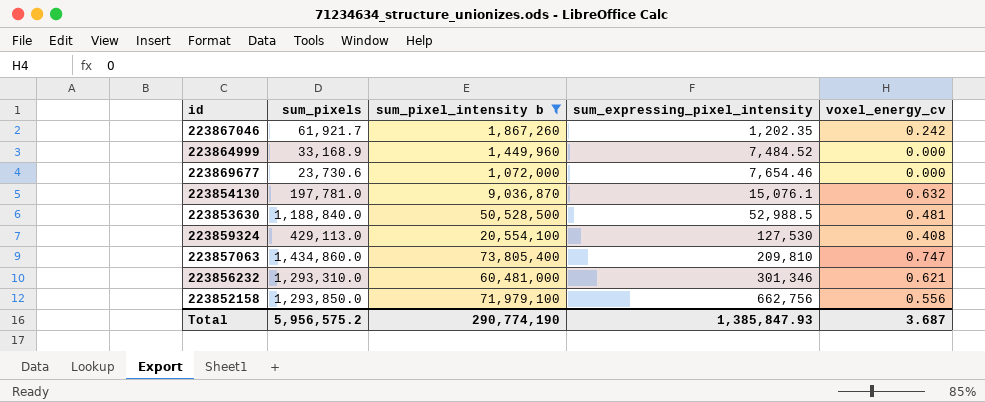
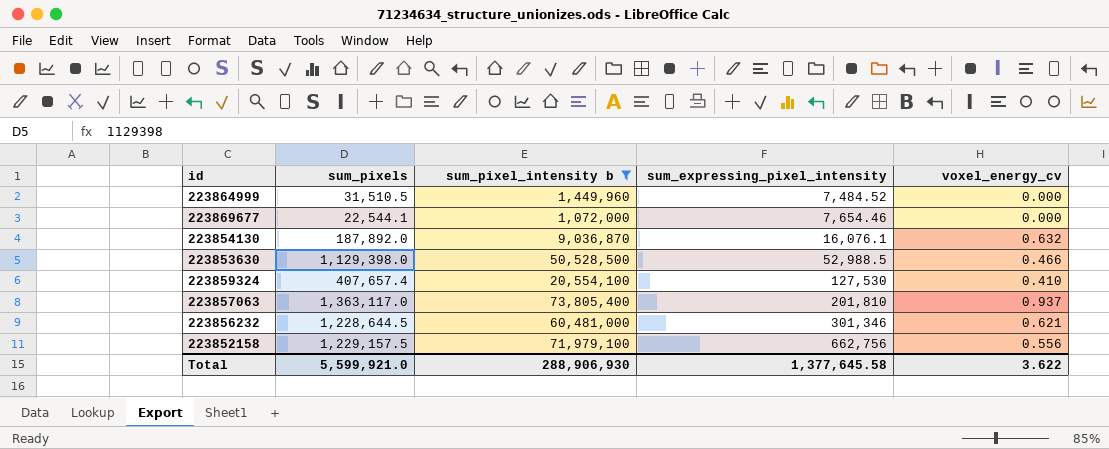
row 223867046: 61,921.7 | 1,867,260 | 1,202.35 | 0.242 -> none
223864999 | sum_pixels: 33,168.9 -> 31,510.5
223869677 | sum_pixels: 23,730.6 -> 22,544.1
223854130 | sum_pixels: 197,781.0 -> 187,892.0
223854130 | sum_expressing_pixel_intensity: 15,076.1 -> 16,076.1
223853630 | sum_pixels: 1,188,840.0 -> 1,129,398.0
223853630 | voxel_energy_cv: 0.481 -> 0.466
223859324 | sum_pixels: 429,113.0 -> 407,657.4
223859324 | voxel_energy_cv: 0.408 -> 0.410
223857063 | sum_pixels: 1,434,860.0 -> 1,363,117.0
223857063 | sum_expressing_pixel_intensity: 209,810 -> 201,810
223857063 | voxel_energy_cv: 0.747 -> 0.937
223856232 | sum_pixels: 1,293,310.0 -> 1,228,644.5
223852158 | sum_pixels: 1,293,850.0 -> 1,229,157.5
Total | sum_pixels: 5,956,575.2 -> 5,599,921.0
Total | sum_pixel_intensity b: 290,774,190 -> 288,906,930
Total | sum_expressing_pixel_intensity: 1,385,847.93 -> 1,377,645.58
Total | voxel_energy_cv: 3.687 -> 3.622

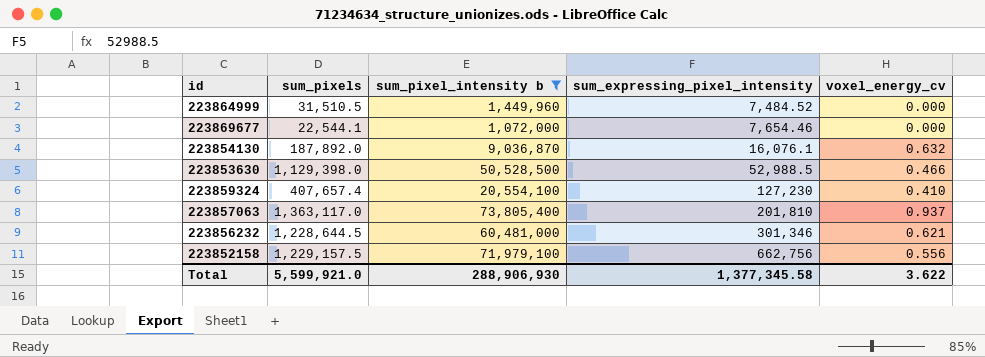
223859324 | sum_expressing_pixel_intensity: 127,530 -> 127,230
Total | sum_expressing_pixel_intensity: 1,377,645.58 -> 1,377,345.58

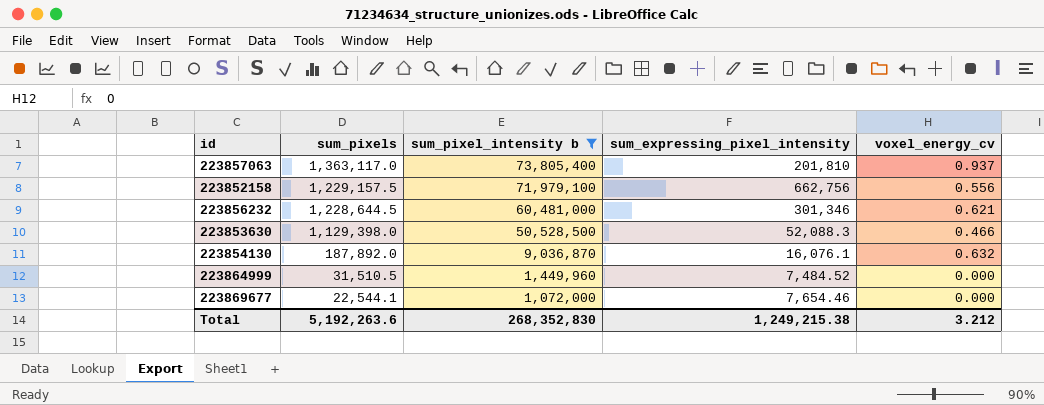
row order: sum_expressing_pixel_intensity ascending -> sum_pixels descending
row 223859324: 407,657.4 | 20,554,100 | 127,230 | 0.410 -> none
223853630 | sum_expressing_pixel_intensity: 52,988.5 -> 52,088.3
Total | sum_pixels: 5,599,921.0 -> 5,192,263.6
Total | sum_pixel_intensity b: 288,906,930 -> 268,352,830
Total | sum_expressing_pixel_intensity: 1,377,345.58 -> 1,249,215.38
Total | voxel_energy_cv: 3.622 -> 3.212

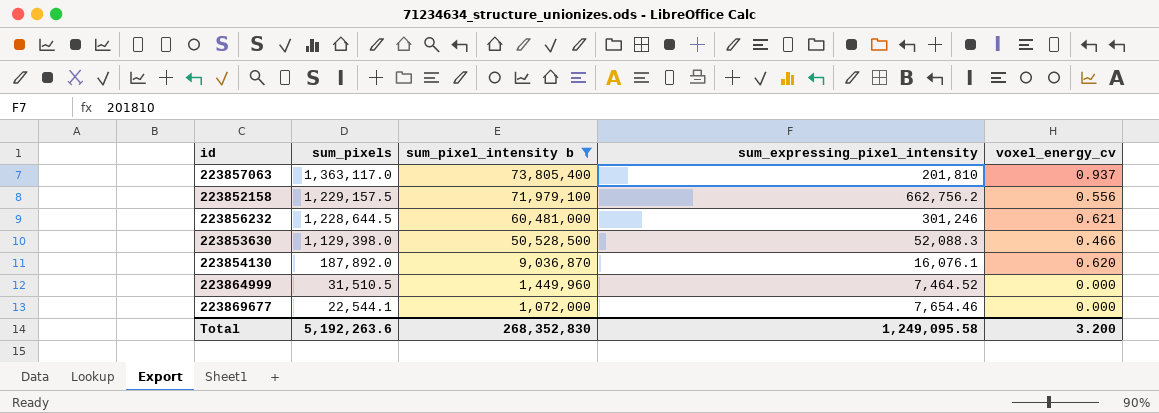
223852158 | sum_expressing_pixel_intensity: 662,756 -> 662,756.2
223856232 | sum_expressing_pixel_intensity: 301,346 -> 301,246
223854130 | voxel_energy_cv: 0.632 -> 0.620
223864999 | sum_expressing_pixel_intensity: 7,484.52 -> 7,464.52
Total | sum_expressing_pixel_intensity: 1,249,215.38 -> 1,249,095.58
Total | voxel_energy_cv: 3.212 -> 3.200

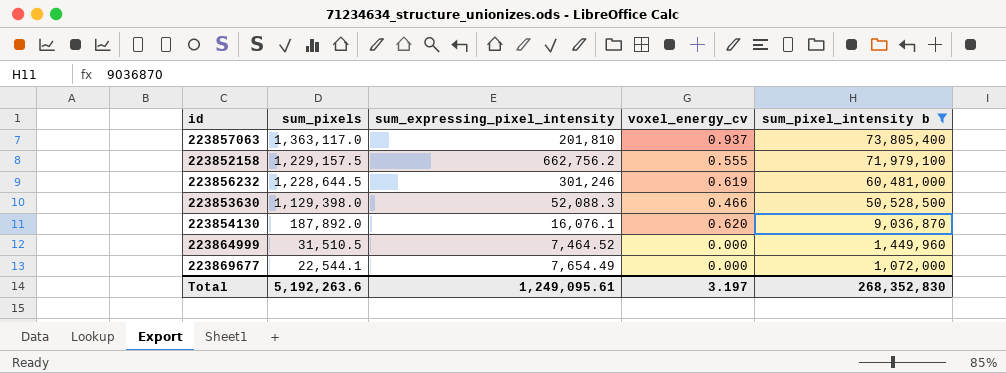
column sum_pixel_intensity b | position: 3 -> 5
223852158 | voxel_energy_cv: 0.556 -> 0.555
223856232 | voxel_energy_cv: 0.621 -> 0.619
223869677 | sum_expressing_pixel_intensity: 7,654.46 -> 7,654.49
Total | sum_expressing_pixel_intensity: 1,249,095.58 -> 1,249,095.61
Total | voxel_energy_cv: 3.200 -> 3.197

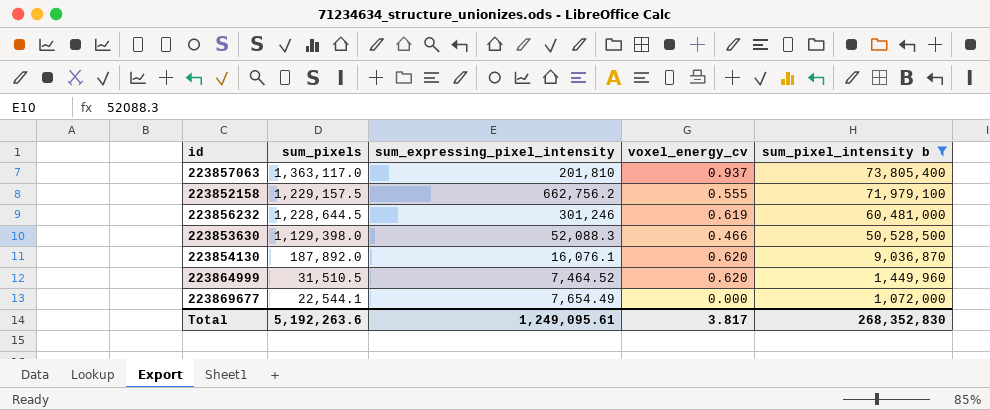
223864999 | voxel_energy_cv: 0.000 -> 0.620
Total | voxel_energy_cv: 3.197 -> 3.817

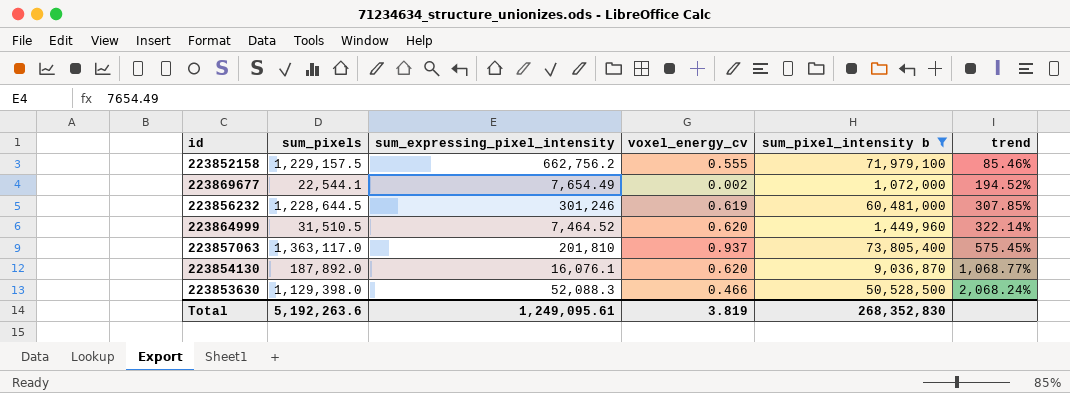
row order: sum_pixels descending -> trend ascending
column trend | formula: none -> ([sum_pixels] - [sum_expressing_pixel_intensity]) / [sum_expressing_pixel_intensity]
223869677 | voxel_energy_cv: 0.000 -> 0.002
Total | voxel_energy_cv: 3.817 -> 3.819

